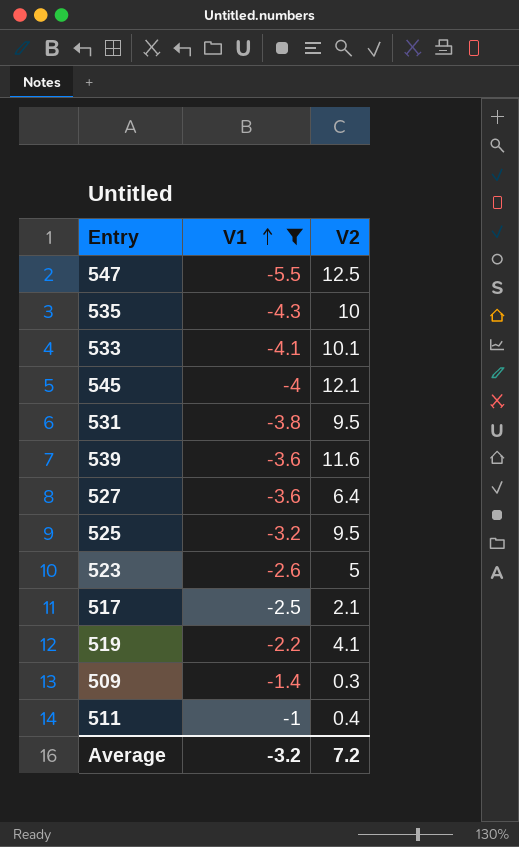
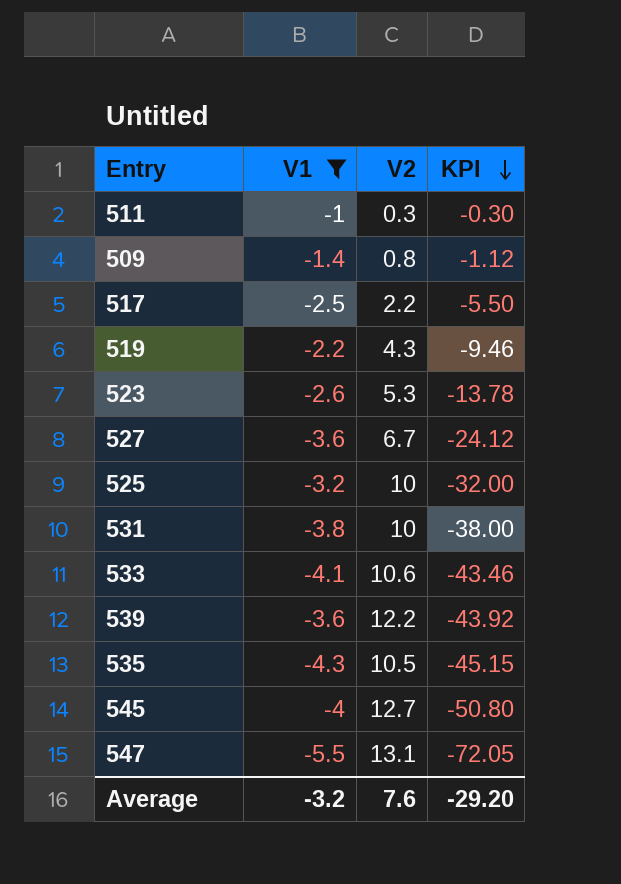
row order: V1 ascending -> KPI descending
column KPI | formula: none -> [V1] * [V2]
511 | V2: 0.4 -> 0.3
509 | V2: 0.3 -> 0.8
517 | V2: 2.1 -> 2.2
519 | V2: 4.1 -> 4.3
523 | V2: 5 -> 5.3
527 | V2: 6.4 -> 6.7
525 | V2: 9.5 -> 10
531 | V2: 9.5 -> 10
533 | V2: 10.1 -> 10.6
539 | V2: 11.6 -> 12.2
535 | V2: 10 -> 10.5
545 | V2: 12.1 -> 12.7
547 | V2: 12.5 -> 13.1
Average | V2: 7.2 -> 7.6

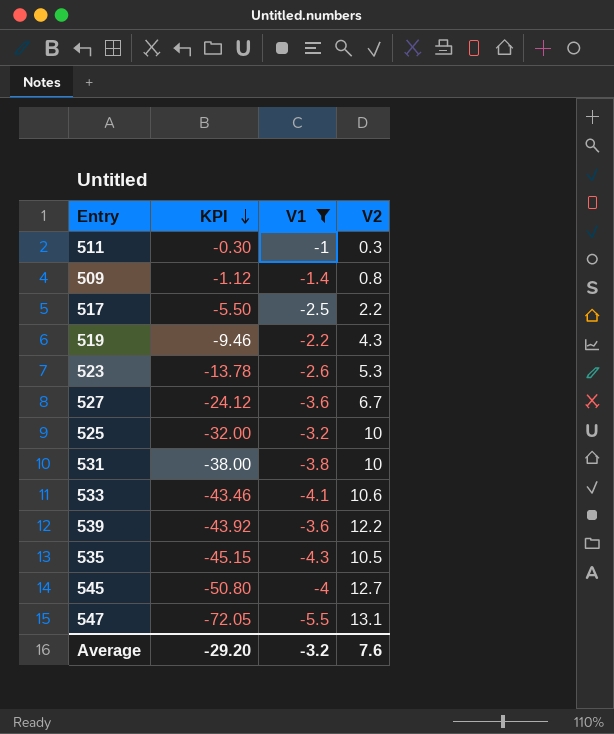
column KPI | position: 4 -> 2

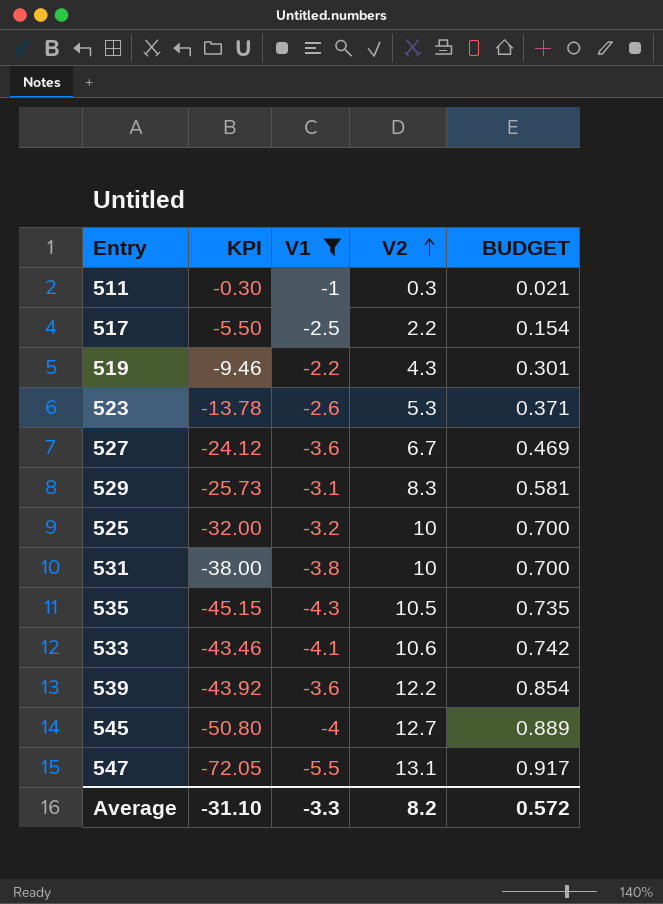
row order: KPI descending -> V2 ascending
column BUDGET | formula: none -> [V2] * 0.07
row 509: -1.12 | -1.4 | 0.8 -> none
row 529: none -> -25.73 | -3.1 | 8.3 | 0.581
Average | KPI: -29.20 -> -31.10
Average | V1: -3.2 -> -3.3
Average | V2: 7.6 -> 8.2

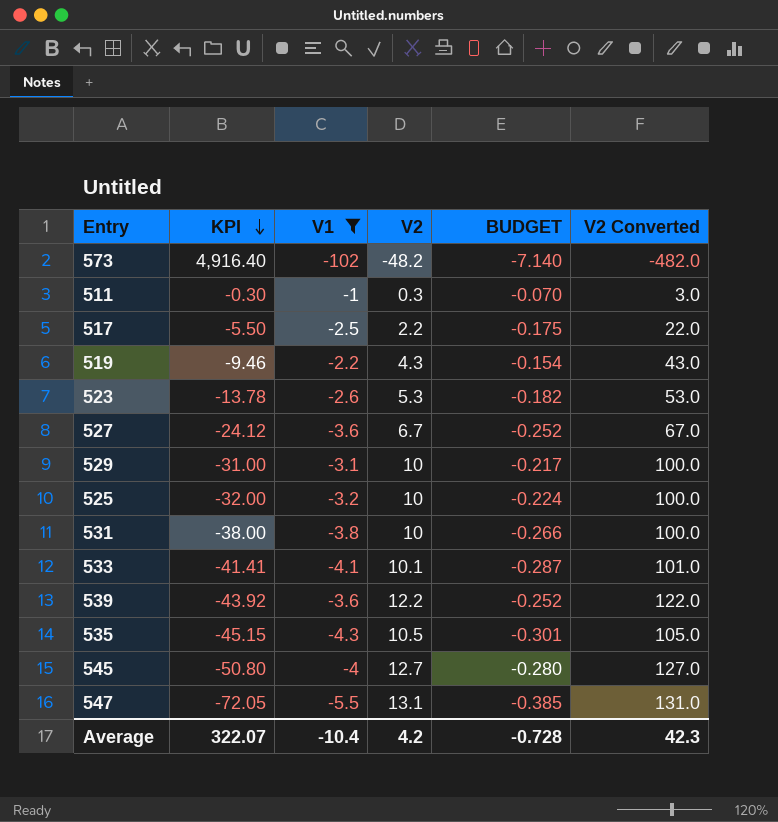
row order: V2 ascending -> KPI descending
column BUDGET | formula: [V2] * 0.07 -> [V1] * 0.07
column V2 Converted | formula: none -> [V2] * 10
row 573: none -> 4,916.40 | -102 | -48.2 | -7.140 | -482.0
529 | KPI: -25.73 -> -31.00
529 | V2: 8.3 -> 10
533 | KPI: -43.46 -> -41.41
533 | V2: 10.6 -> 10.1
Average | KPI: -31.10 -> 322.07
Average | V1: -3.3 -> -10.4
Average | V2: 8.2 -> 4.2
Average | BUDGET: 0.572 -> -0.728

